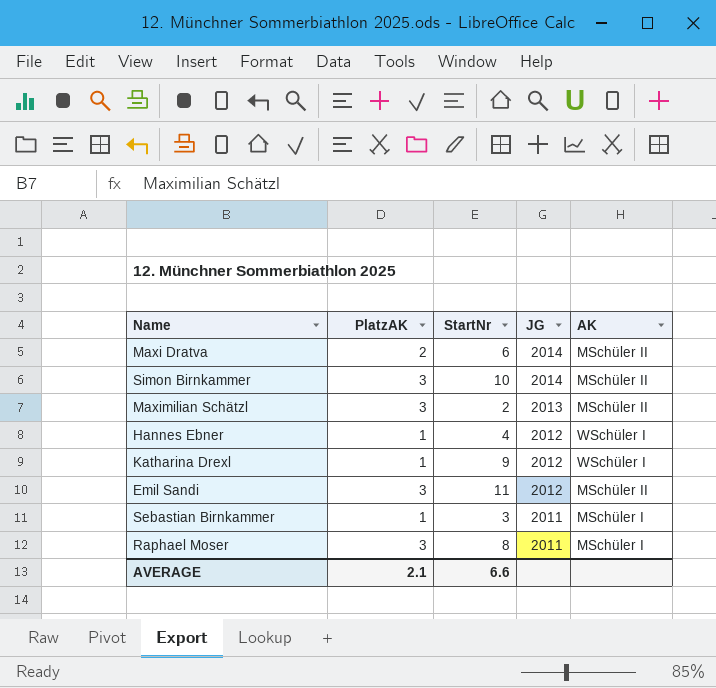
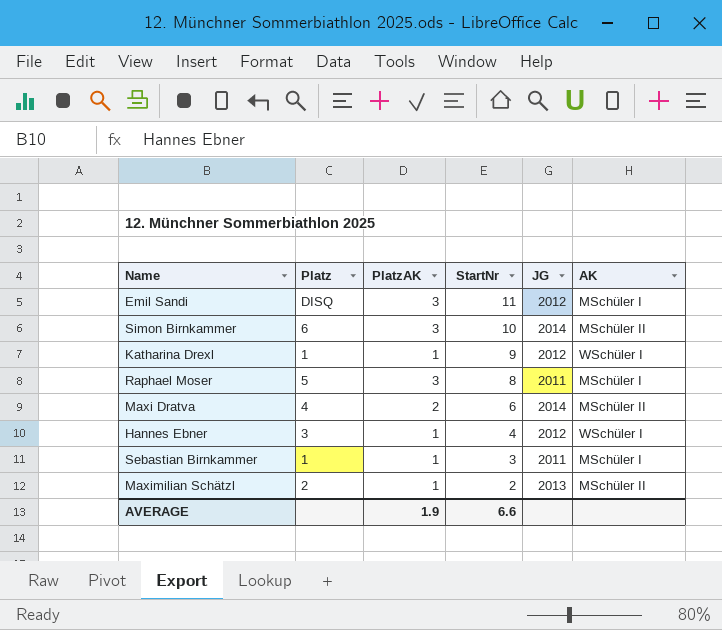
row order: JG descending -> StartNr descending
column Platz | position: none -> 2
Emil Sandi | AK: MSchüler II -> MSchüler I
Maximilian Schätzl | PlatzAK: 3 -> 1
AVERAGE | PlatzAK: 2.1 -> 1.9

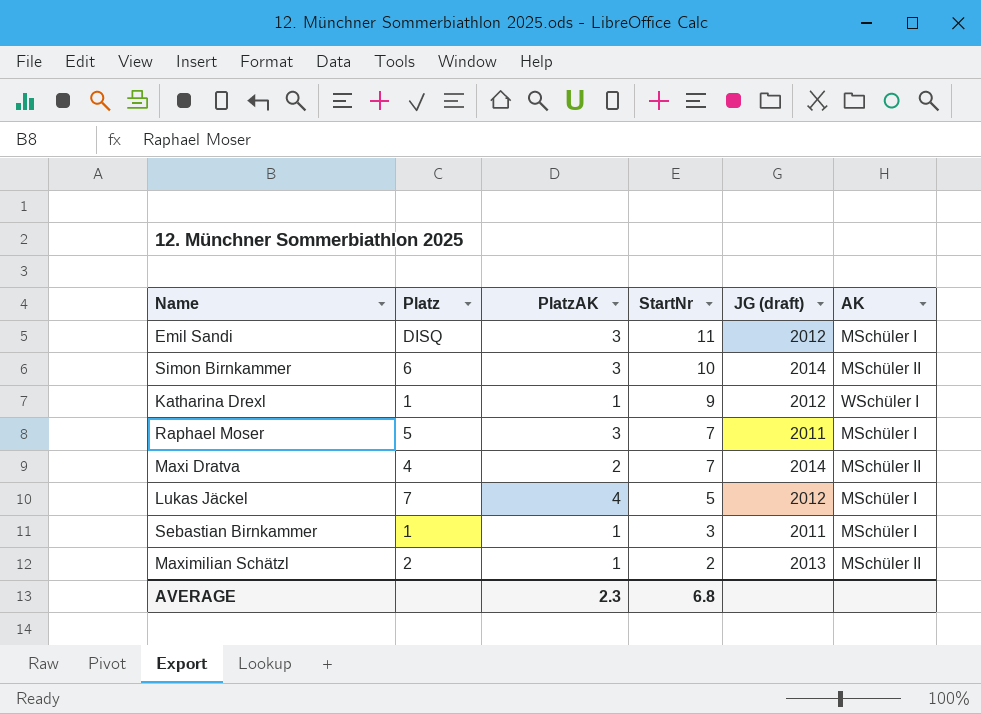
column name: JG -> JG (draft)
row Hannes Ebner: 3 | 1 | 4 | 2012 | WSchüler I -> none
Raphael Moser | StartNr: 8 -> 7
Maxi Dratva | StartNr: 6 -> 7
row Lukas Jäckel: none -> 7 | 4 | 5 | 2012 | MSchüler I
AVERAGE | PlatzAK: 1.9 -> 2.3
AVERAGE | StartNr: 6.6 -> 6.8

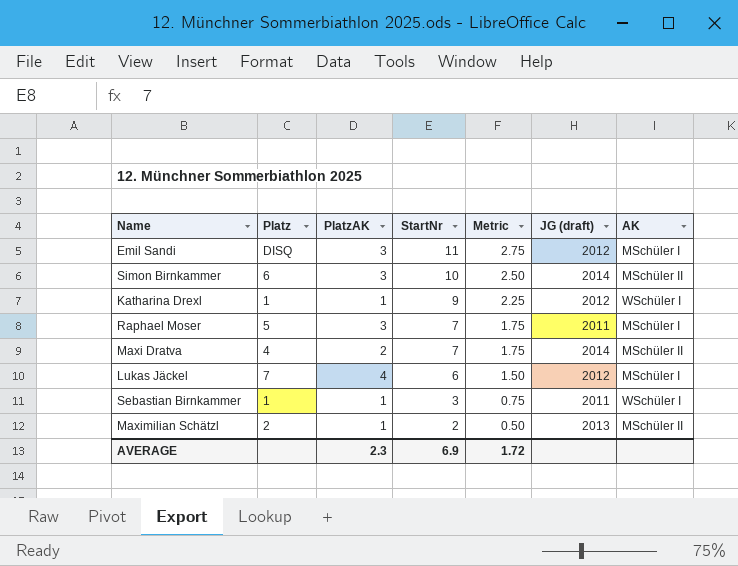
column Metric | formula: none -> [StartNr] * 0.25
Lukas Jäckel | StartNr: 5 -> 6
Sebastian Birnkammer | AK: MSchüler I -> WSchüler I
AVERAGE | StartNr: 6.8 -> 6.9

